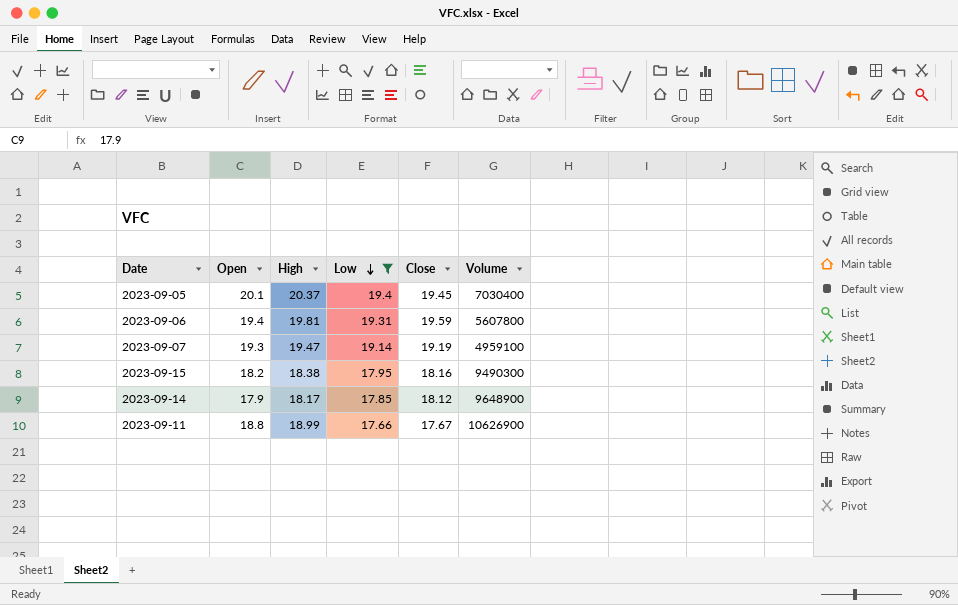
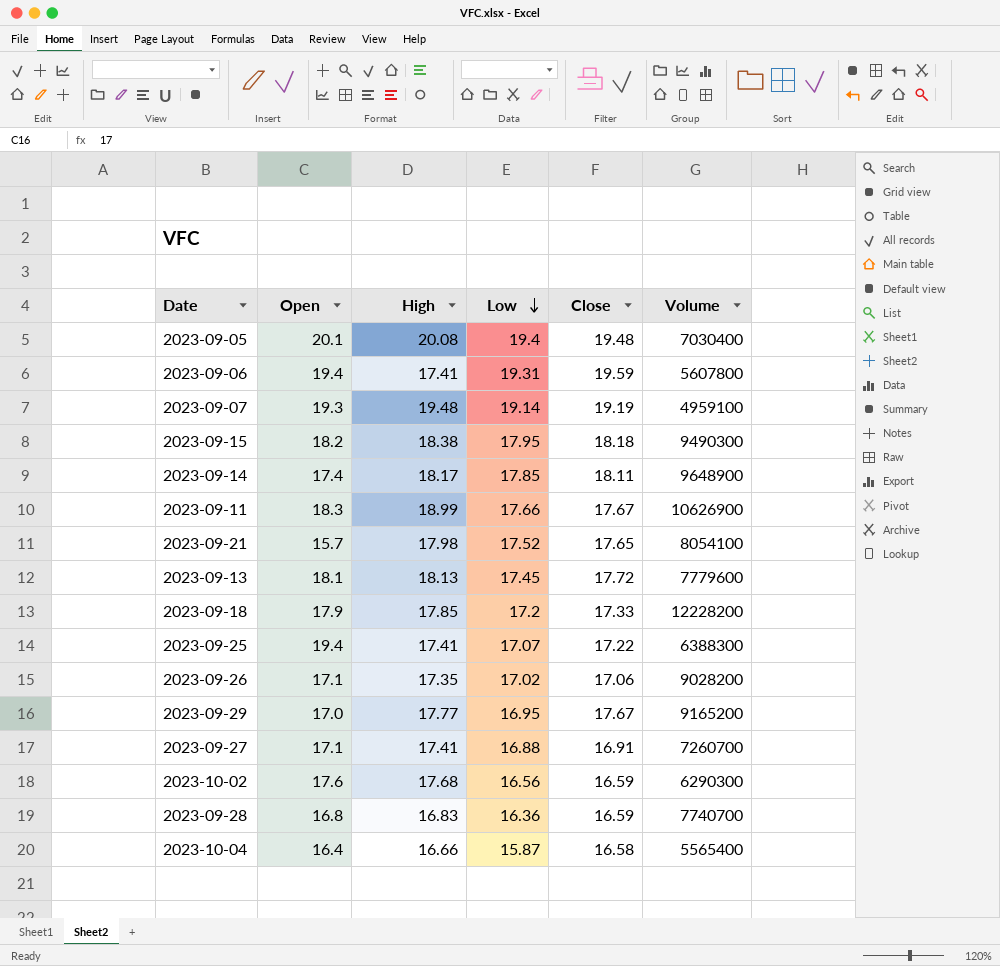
filter: Low >= 17.66 -> none
2023-09-05 | High: 20.37 -> 20.08
2023-09-05 | Close: 19.45 -> 19.48
2023-09-06 | High: 19.81 -> 17.41
2023-09-07 | High: 19.47 -> 19.48
2023-09-15 | Close: 18.16 -> 18.18
2023-09-14 | Open: 17.9 -> 17.4
2023-09-14 | Close: 18.12 -> 18.11
2023-09-11 | Open: 18.8 -> 18.3

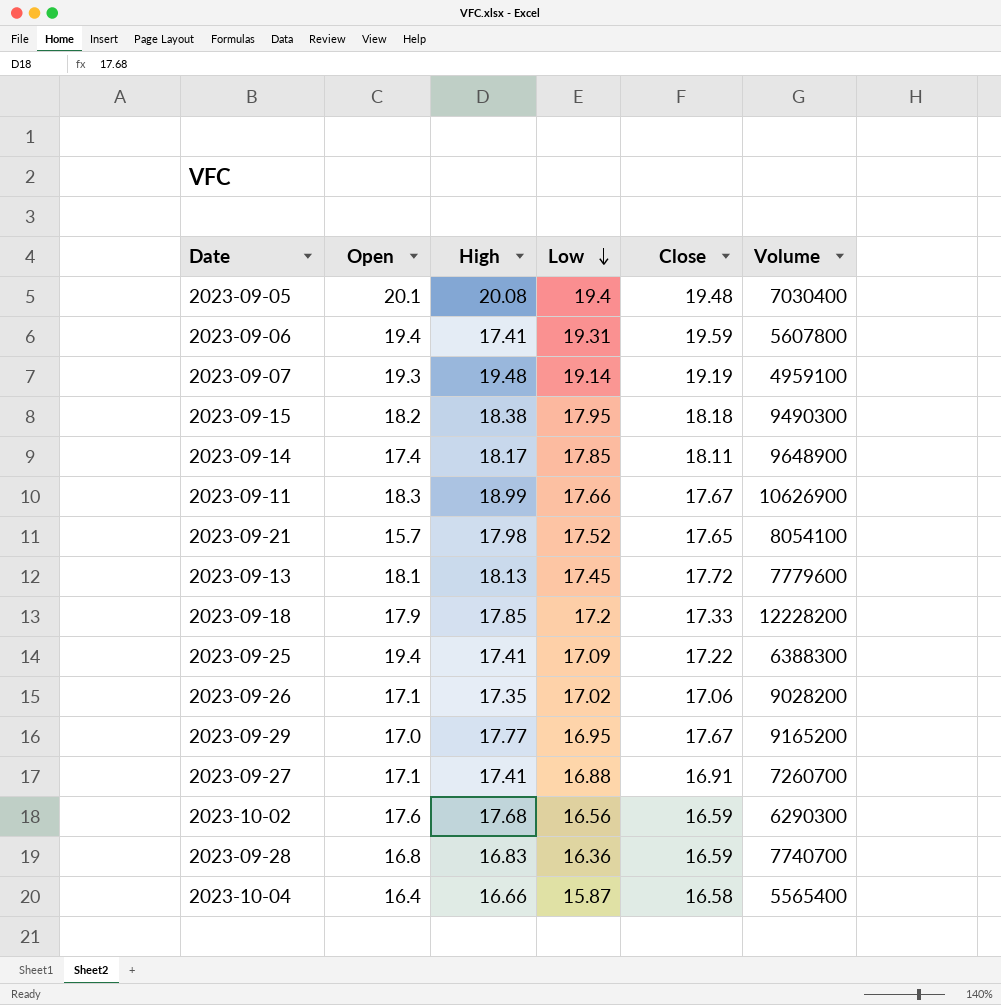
2023-09-25 | Low: 17.07 -> 17.09

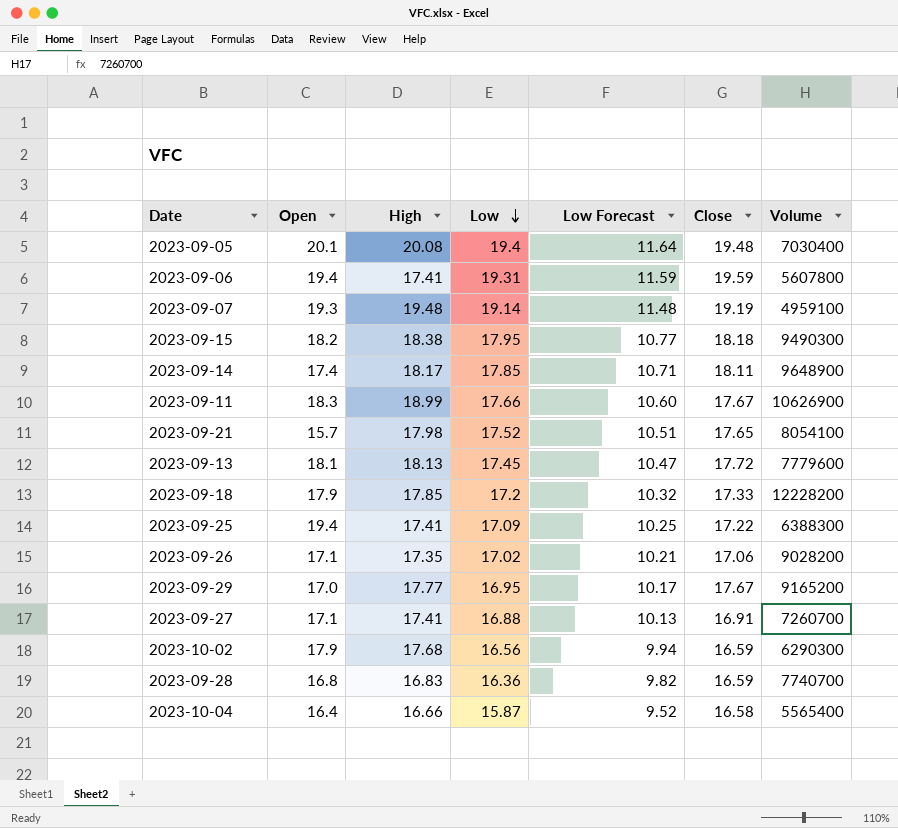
column Low Forecast | formula: none -> [Low] * 0.6
2023-10-02 | Open: 17.6 -> 17.9

